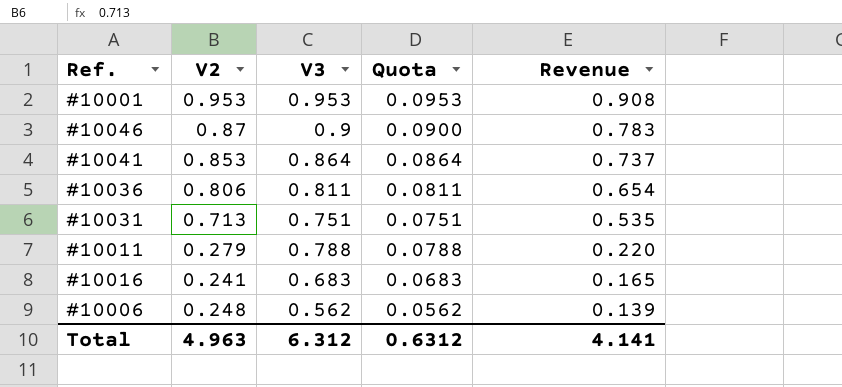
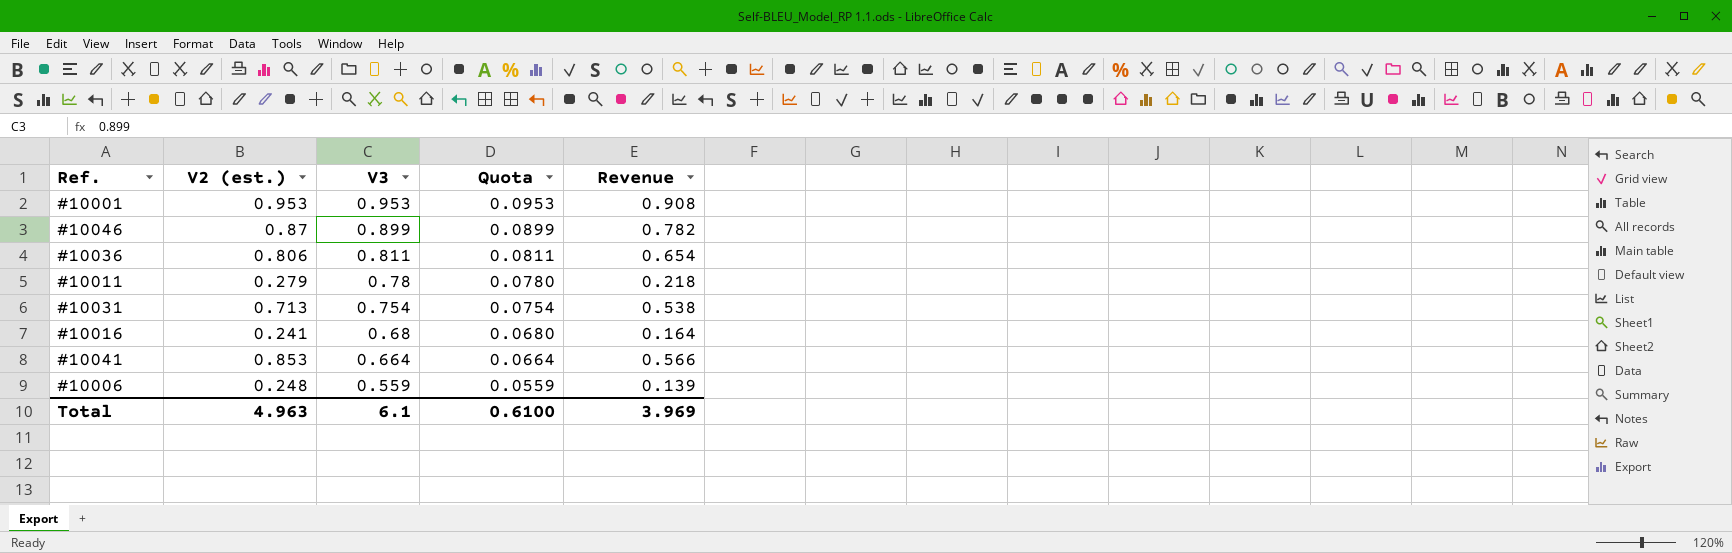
row order: Revenue descending -> V3 descending
column name: V2 -> V2 (est.)
#10046 | V3: 0.9 -> 0.899
#10046 | Quota: 0.0900 -> 0.0899
#10046 | Revenue: 0.783 -> 0.782
#10011 | V3: 0.788 -> 0.78
#10011 | Quota: 0.0788 -> 0.0780
#10011 | Revenue: 0.220 -> 0.218
#10031 | V3: 0.751 -> 0.754
#10031 | Quota: 0.0751 -> 0.0754
#10031 | Revenue: 0.535 -> 0.538
#10016 | V3: 0.683 -> 0.68
#10016 | Quota: 0.0683 -> 0.0680
#10016 | Revenue: 0.165 -> 0.164
#10041 | V3: 0.864 -> 0.664
#10041 | Quota: 0.0864 -> 0.0664
#10041 | Revenue: 0.737 -> 0.566
#10006 | V3: 0.562 -> 0.559
#10006 | Quota: 0.0562 -> 0.0559
Total | V3: 6.312 -> 6.1
Total | Quota: 0.6312 -> 0.6100
Total | Revenue: 4.141 -> 3.969

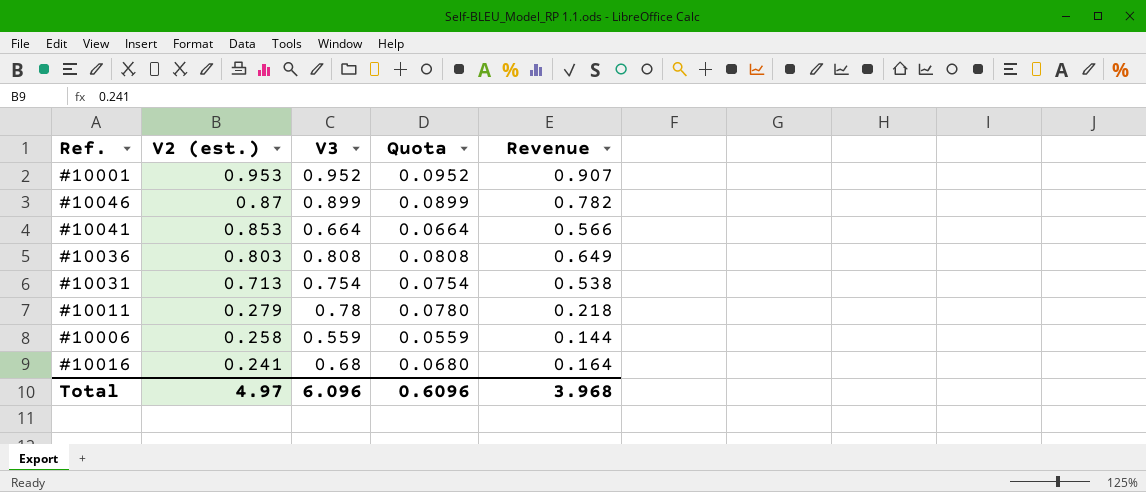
row order: V3 descending -> V2 (est.) descending
#10001 | V3: 0.953 -> 0.952
#10001 | Quota: 0.0953 -> 0.0952
#10001 | Revenue: 0.908 -> 0.907
#10036 | V2 (est.): 0.806 -> 0.803
#10036 | V3: 0.811 -> 0.808
#10036 | Quota: 0.0811 -> 0.0808
#10036 | Revenue: 0.654 -> 0.649
#10006 | V2 (est.): 0.248 -> 0.258
#10006 | Revenue: 0.139 -> 0.144
Total | V2 (est.): 4.963 -> 4.97
Total | V3: 6.1 -> 6.096
Total | Quota: 0.6100 -> 0.6096
Total | Revenue: 3.969 -> 3.968

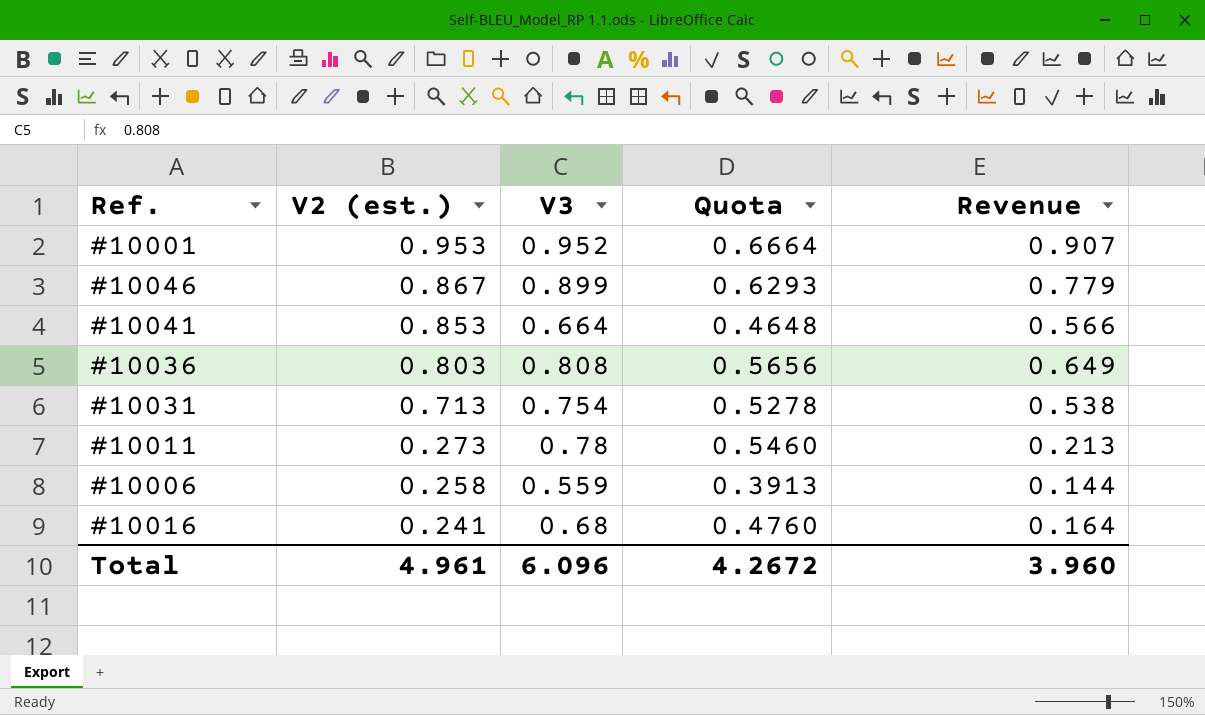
column Quota | formula: [V3] * 0.1 -> [V3] * 0.7
#10046 | V2 (est.): 0.87 -> 0.867
#10046 | Revenue: 0.782 -> 0.779
#10011 | V2 (est.): 0.279 -> 0.273
#10011 | Revenue: 0.218 -> 0.213
Total | V2 (est.): 4.97 -> 4.961
Total | Quota: 0.6096 -> 4.2672
Total | Revenue: 3.968 -> 3.960

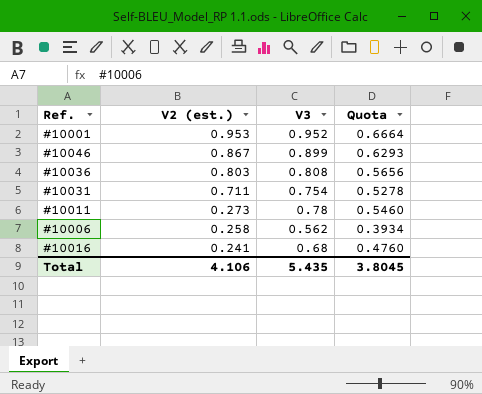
column Revenue | formula: [V2 (est.)] * [V3] -> none
row #10041: 0.853 | 0.664 | 0.4648 | 0.566 -> none
#10031 | V2 (est.): 0.713 -> 0.711
#10006 | V3: 0.559 -> 0.562
#10006 | Quota: 0.3913 -> 0.3934
Total | V2 (est.): 4.961 -> 4.106
Total | V3: 6.096 -> 5.435
Total | Quota: 4.2672 -> 3.8045

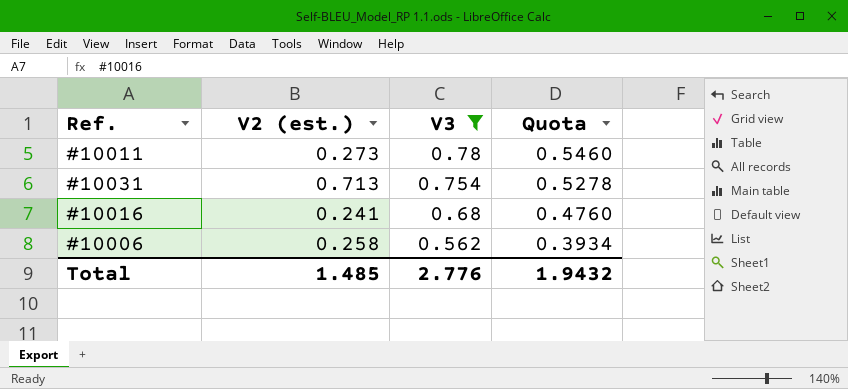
filter: none -> V3 <= 0.78
row order: V2 (est.) descending -> V3 descending
#10031 | V2 (est.): 0.711 -> 0.713
Total | V2 (est.): 4.106 -> 1.485
Total | V3: 5.435 -> 2.776
Total | Quota: 3.8045 -> 1.9432

